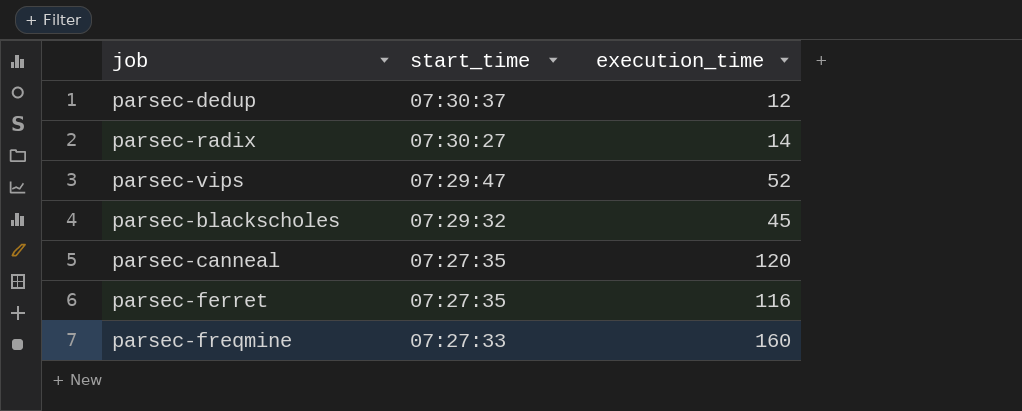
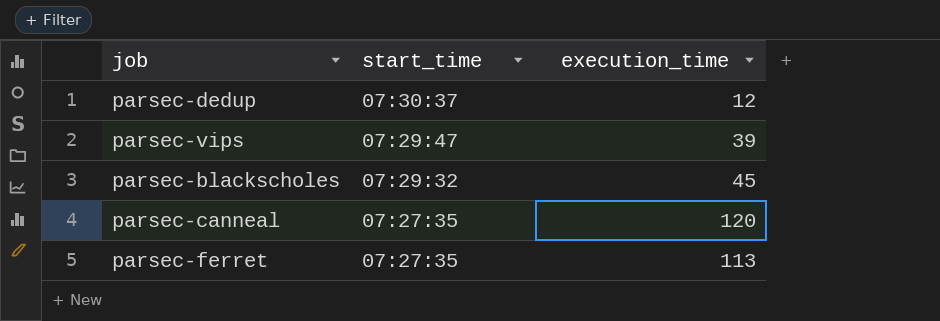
row parsec-radix: 07:30:27 | 14 -> none
row parsec-freqmine: 07:27:33 | 160 -> none
parsec-vips | execution_time: 52 -> 39
parsec-ferret | execution_time: 116 -> 113

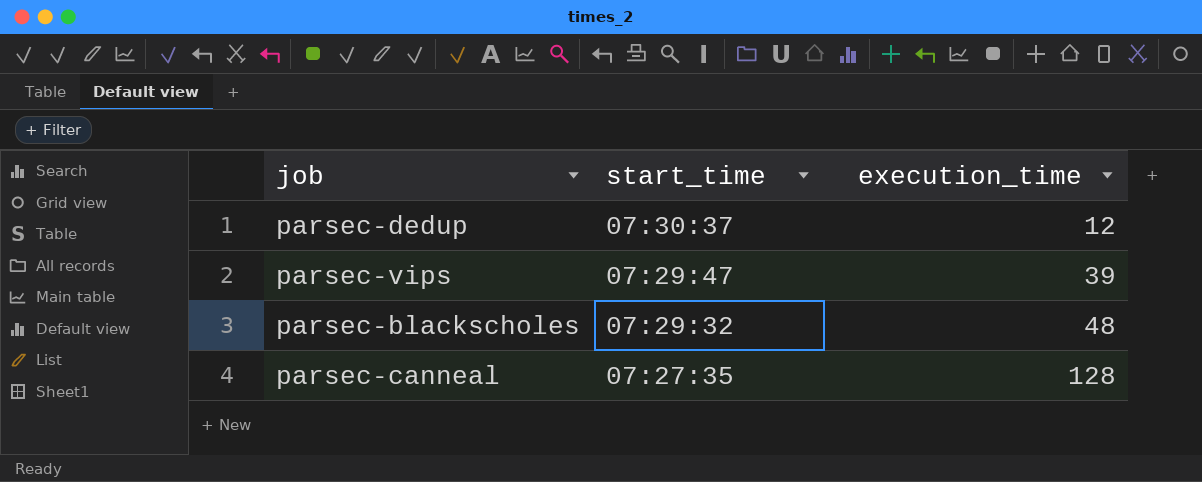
row parsec-ferret: 07:27:35 | 113 -> none
parsec-blackscholes | execution_time: 45 -> 48
parsec-canneal | execution_time: 120 -> 128

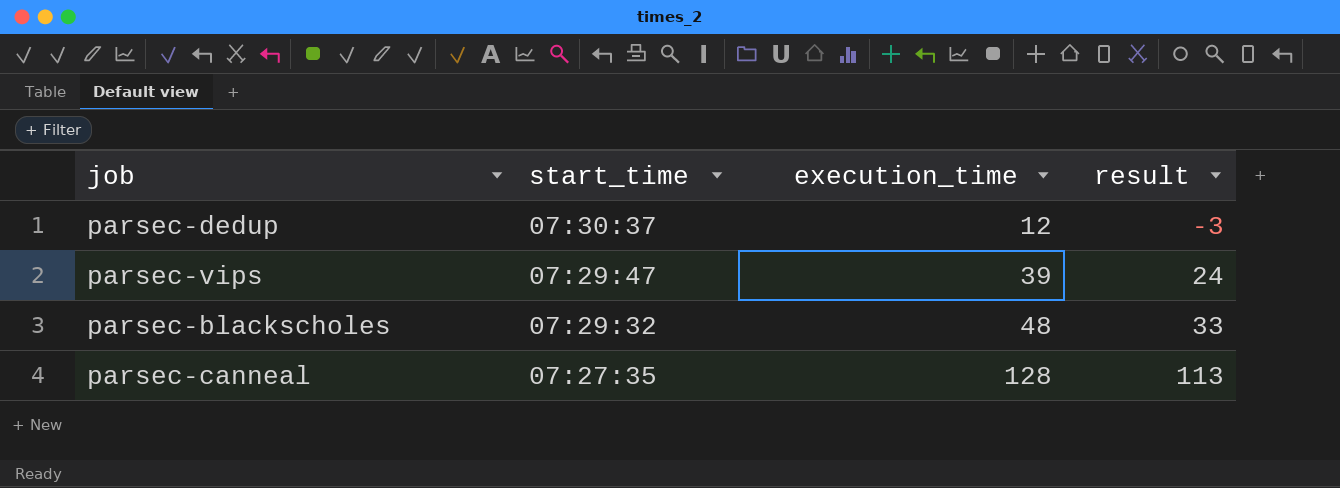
column result | formula: none -> [execution_time] - 15

